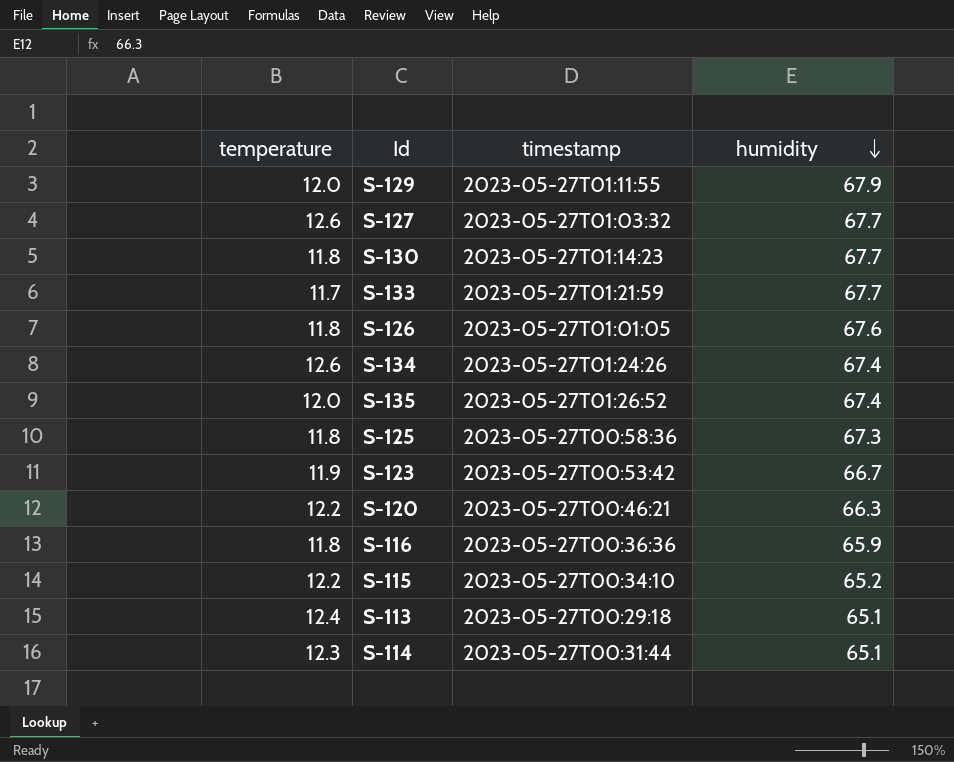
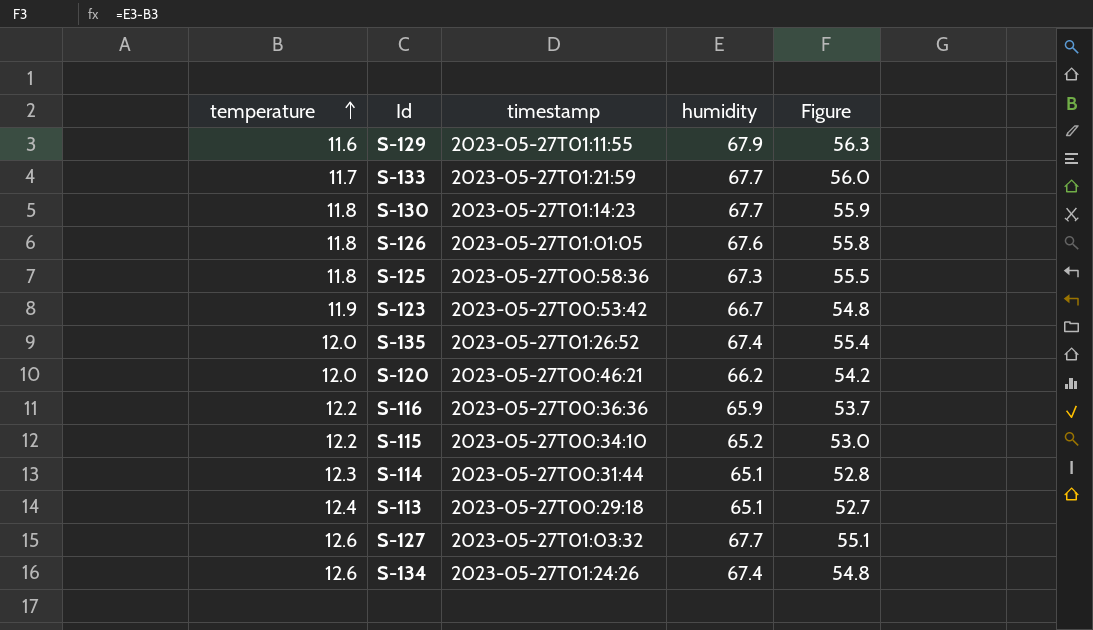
row order: humidity descending -> temperature ascending
column Figure | formula: none -> [humidity] - [temperature]
S-129 | temperature: 12.0 -> 11.6
S-120 | temperature: 12.2 -> 12.0
S-120 | humidity: 66.3 -> 66.2
S-116 | temperature: 11.8 -> 12.2

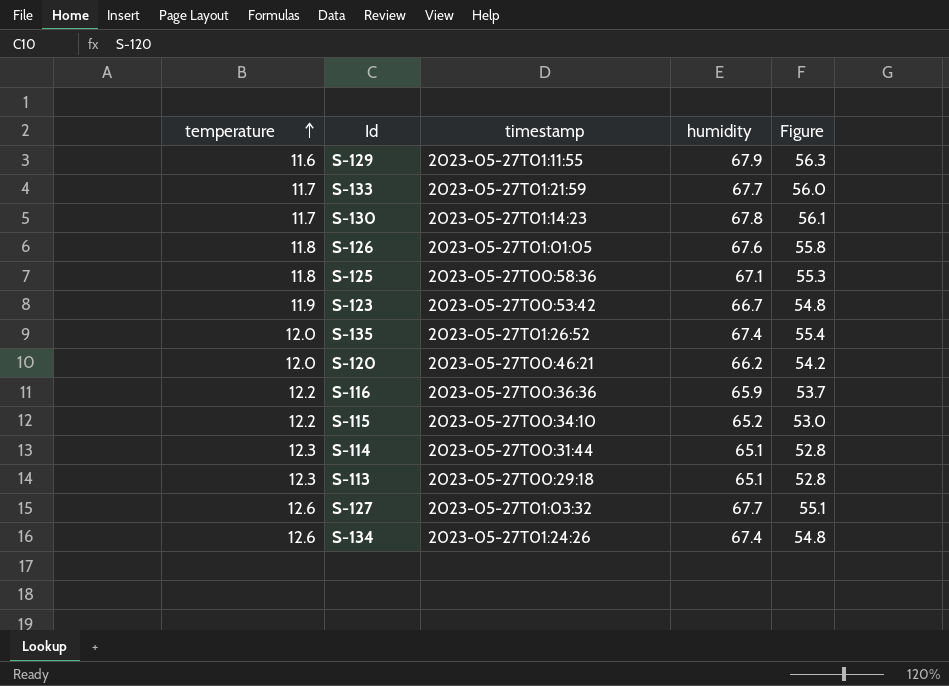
S-130 | temperature: 11.8 -> 11.7
S-130 | humidity: 67.7 -> 67.8
S-130 | Figure: 55.9 -> 56.1
S-125 | humidity: 67.3 -> 67.1
S-125 | Figure: 55.5 -> 55.3
S-113 | temperature: 12.4 -> 12.3
S-113 | Figure: 52.7 -> 52.8

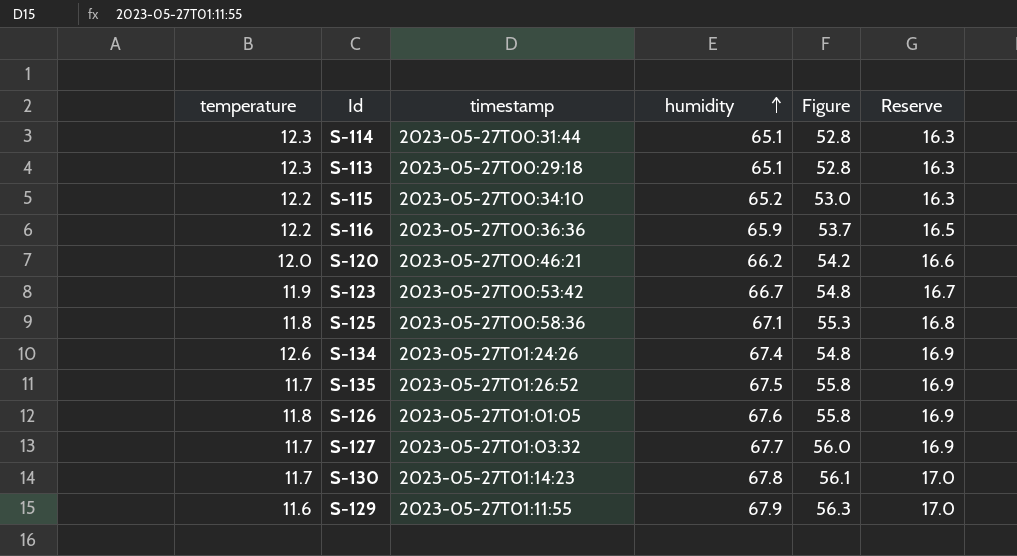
row order: temperature ascending -> humidity ascending
column Reserve | formula: none -> [humidity] * 0.25
row S-133: 11.7 | 2023-05-27T01:21:59 | 67.7 | 56.0 -> none
S-135 | temperature: 12.0 -> 11.7
S-135 | humidity: 67.4 -> 67.5
S-135 | Figure: 55.4 -> 55.8
S-127 | temperature: 12.6 -> 11.7
S-127 | Figure: 55.1 -> 56.0

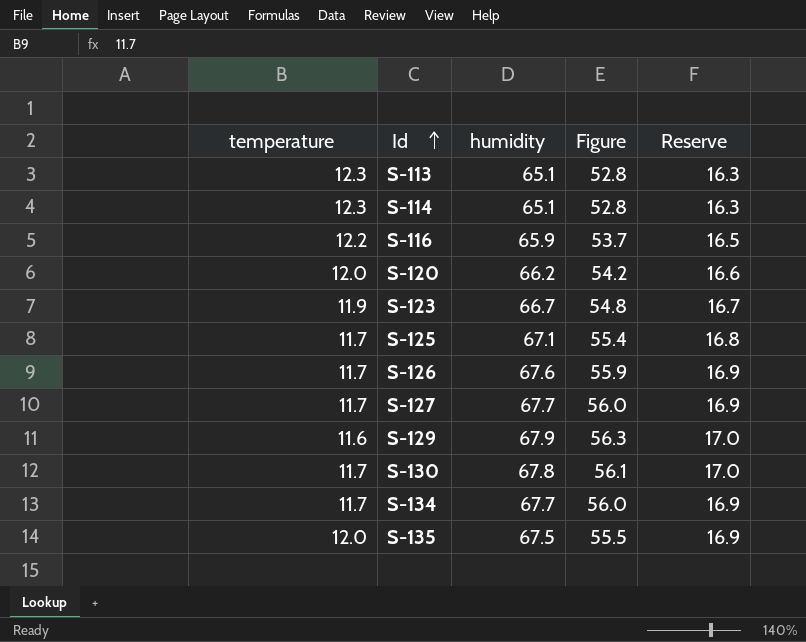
row order: humidity ascending -> Id ascending
column timestamp | position: 3 -> none
row S-115: 12.2 | 2023-05-27T00:34:10 | 65.2 | 53.0 | 16.3 -> none
S-125 | temperature: 11.8 -> 11.7
S-125 | Figure: 55.3 -> 55.4
S-126 | temperature: 11.8 -> 11.7
S-126 | Figure: 55.8 -> 55.9
S-134 | temperature: 12.6 -> 11.7
S-134 | humidity: 67.4 -> 67.7
S-134 | Figure: 54.8 -> 56.0
S-135 | temperature: 11.7 -> 12.0
S-135 | Figure: 55.8 -> 55.5

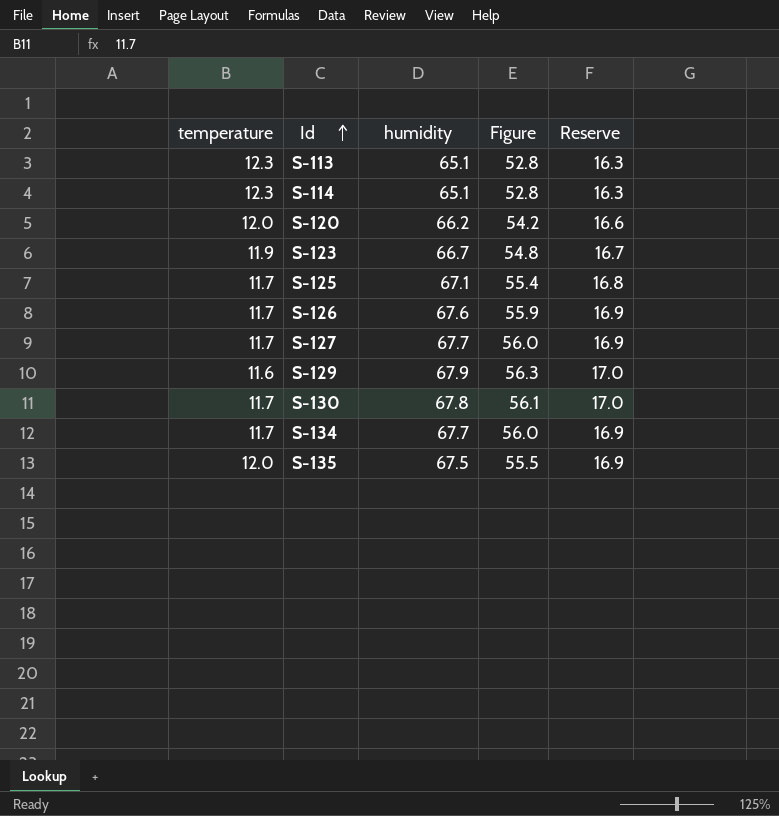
row S-116: 12.2 | 65.9 | 53.7 | 16.5 -> none

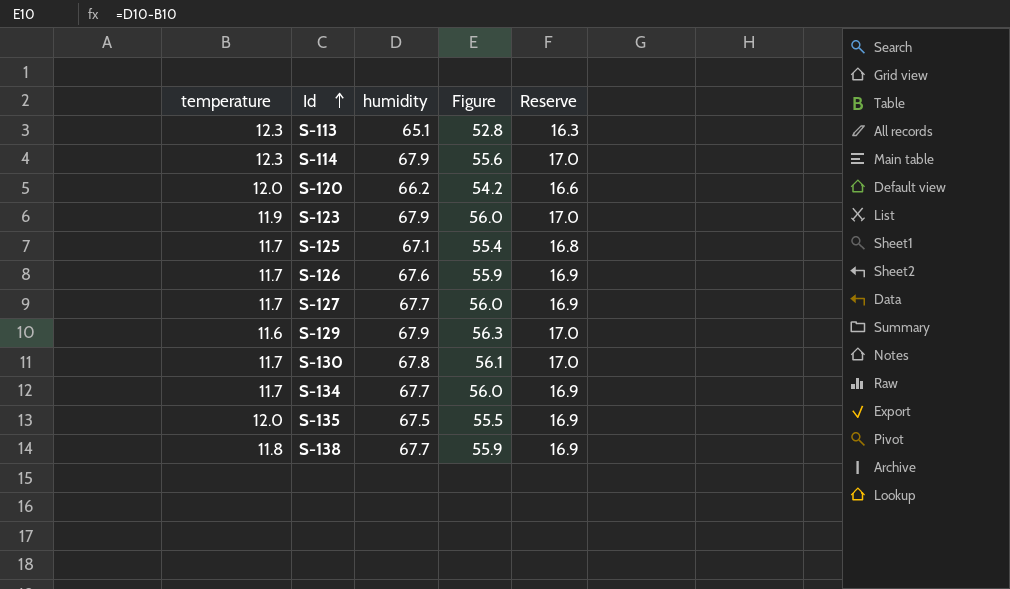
S-114 | humidity: 65.1 -> 67.9
S-114 | Figure: 52.8 -> 55.6
S-114 | Reserve: 16.3 -> 17.0
S-123 | humidity: 66.7 -> 67.9
S-123 | Figure: 54.8 -> 56.0
S-123 | Reserve: 16.7 -> 17.0
row S-138: none -> 11.8 | 67.7 | 55.9 | 16.9

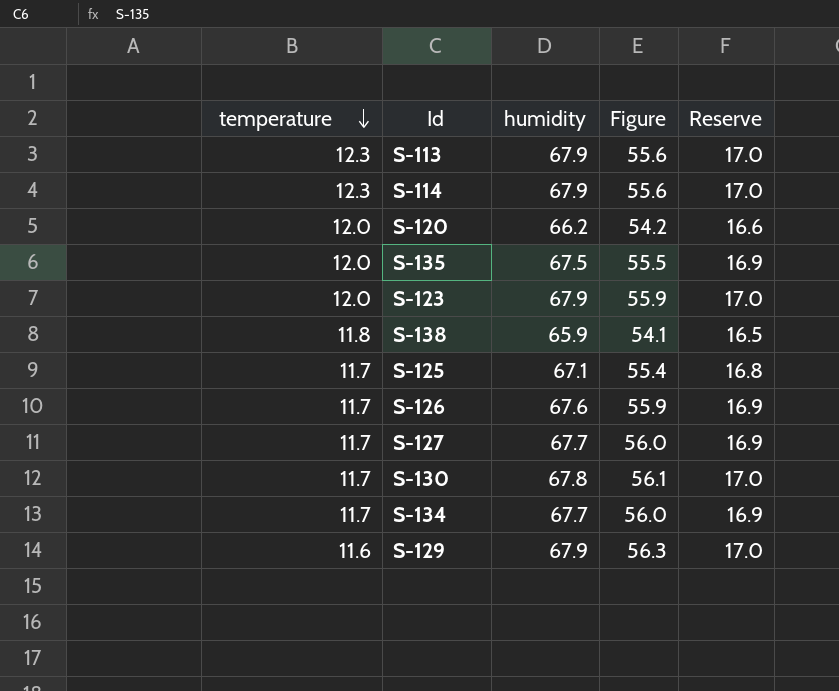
row order: Id ascending -> temperature descending
S-113 | humidity: 65.1 -> 67.9
S-113 | Figure: 52.8 -> 55.6
S-113 | Reserve: 16.3 -> 17.0
S-123 | temperature: 11.9 -> 12.0
S-123 | Figure: 56.0 -> 55.9
S-138 | humidity: 67.7 -> 65.9
S-138 | Figure: 55.9 -> 54.1
S-138 | Reserve: 16.9 -> 16.5

